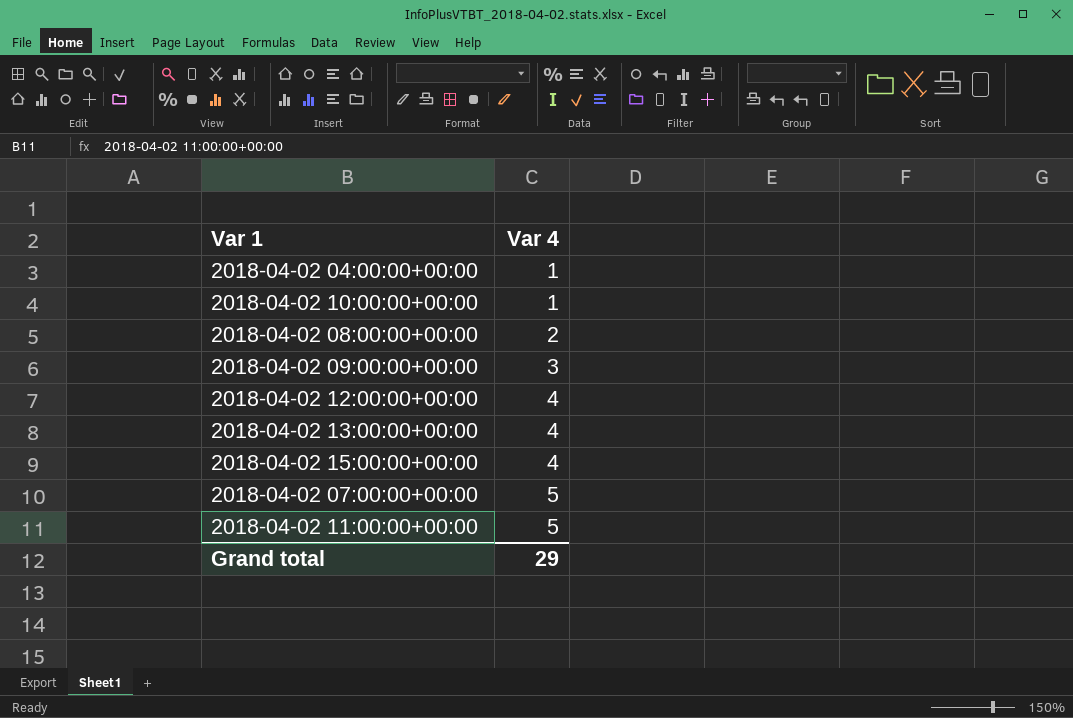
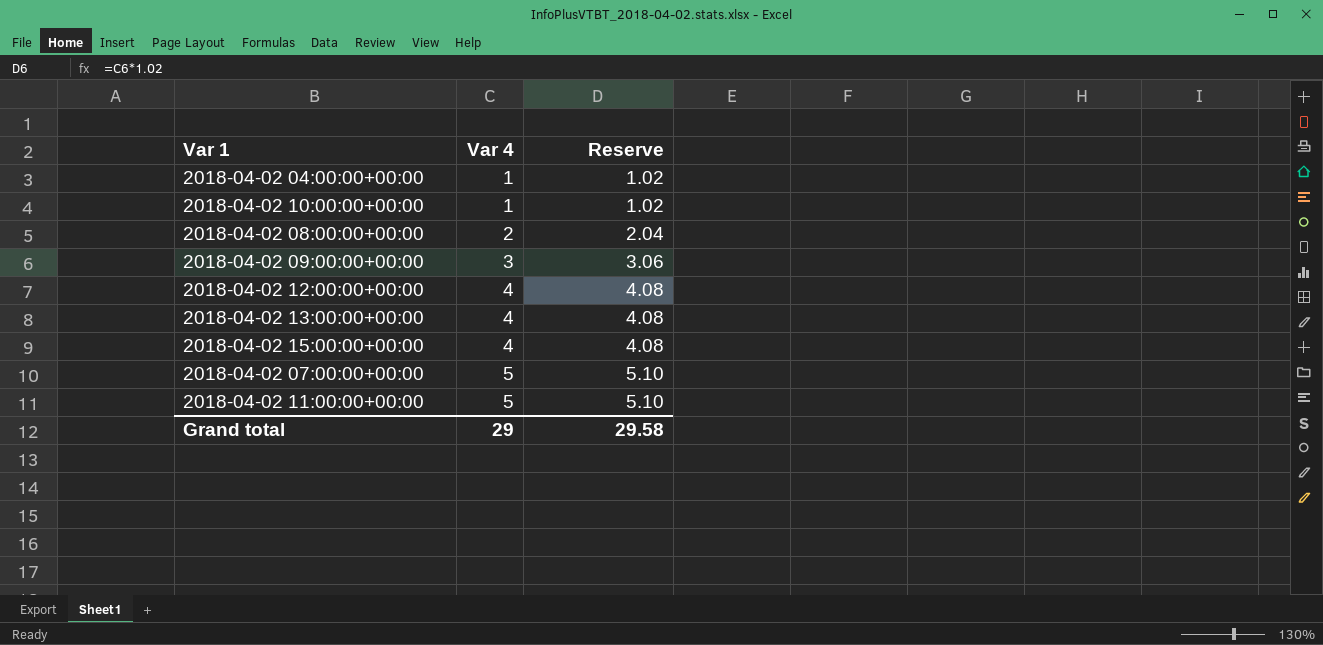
column Reserve | formula: none -> [Var 4] * 1.02

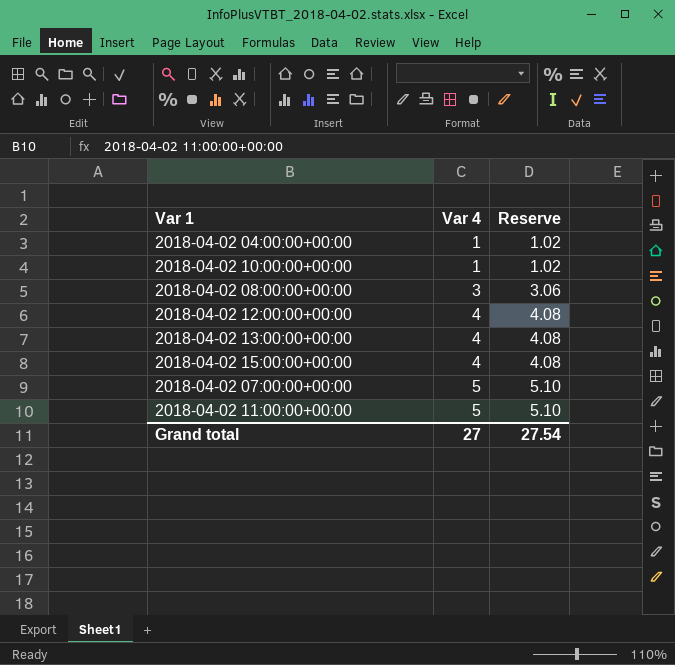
row 2018-04-02 09:00:00+00:00: 3 | 3.06 -> none
2018-04-02 08:00:00+00:00 | Var 4: 2 -> 3
2018-04-02 08:00:00+00:00 | Reserve: 2.04 -> 3.06
Grand total | Var 4: 29 -> 27
Grand total | Reserve: 29.58 -> 27.54

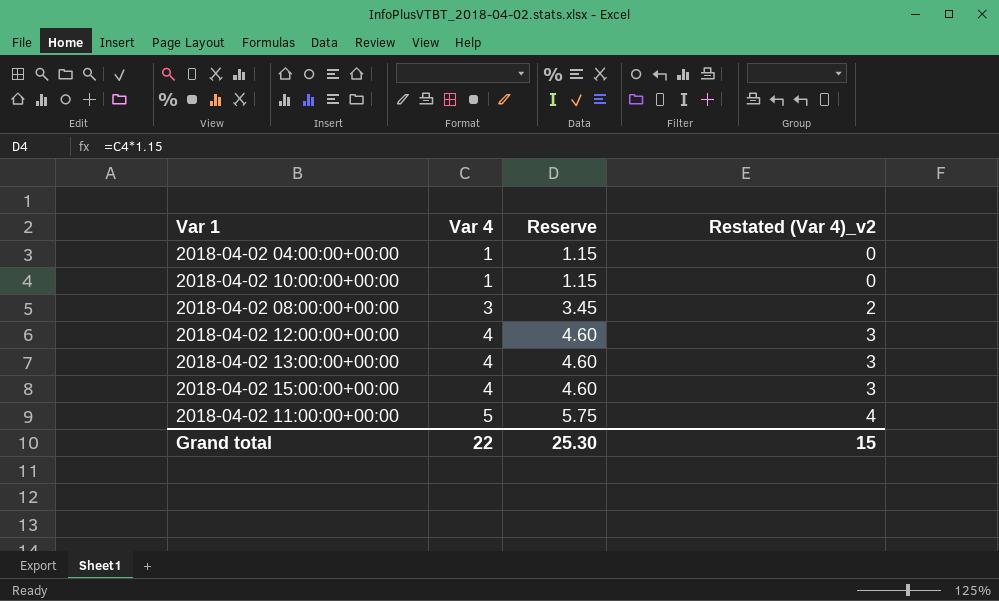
column Reserve | formula: [Var 4] * 1.02 -> [Var 4] * 1.15
column Restated (Var 4)_v2 | formula: none -> [Var 4] - 1
row 2018-04-02 07:00:00+00:00: 5 | 5.10 -> none
Grand total | Var 4: 27 -> 22
Grand total | Reserve: 27.54 -> 25.30

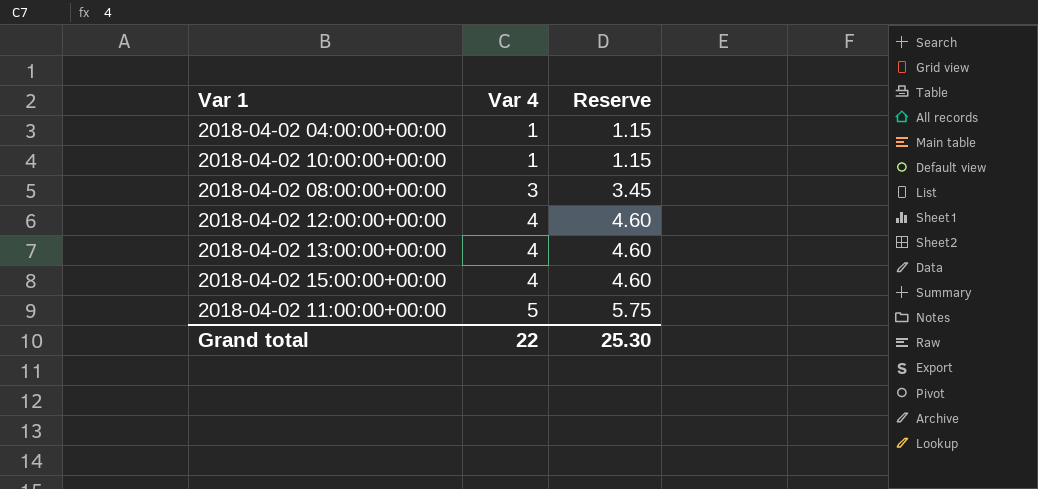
column Restated (Var 4)_v2 | formula: [Var 4] - 1 -> none

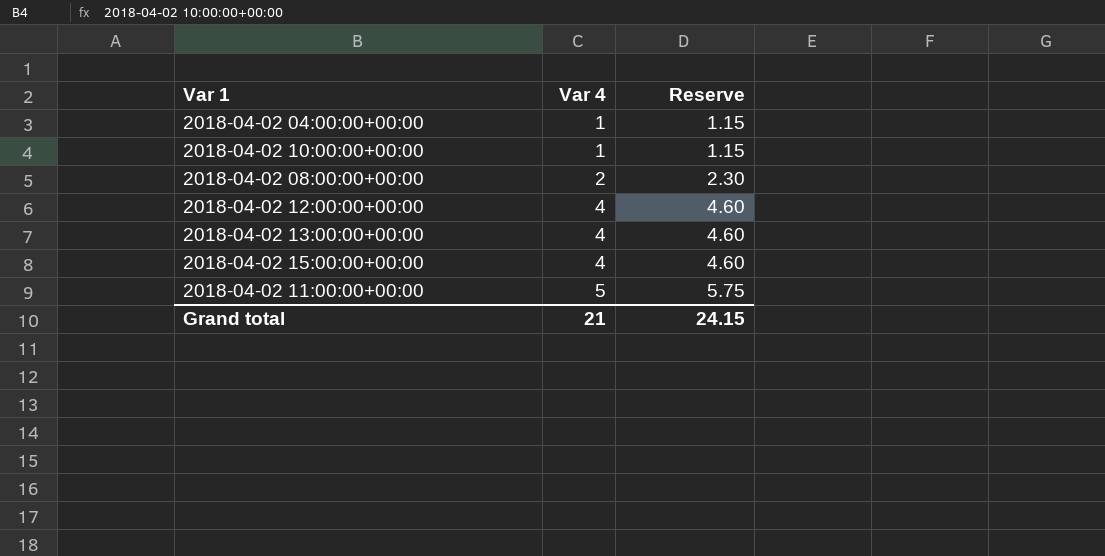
2018-04-02 08:00:00+00:00 | Var 4: 3 -> 2
2018-04-02 08:00:00+00:00 | Reserve: 3.45 -> 2.30
Grand total | Var 4: 22 -> 21
Grand total | Reserve: 25.30 -> 24.15

